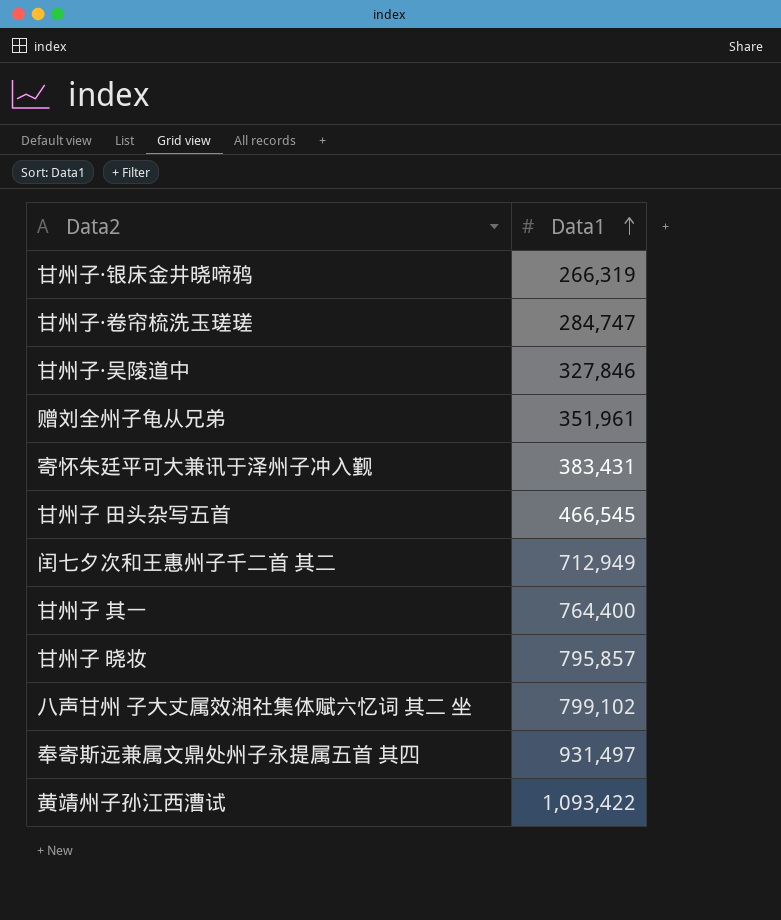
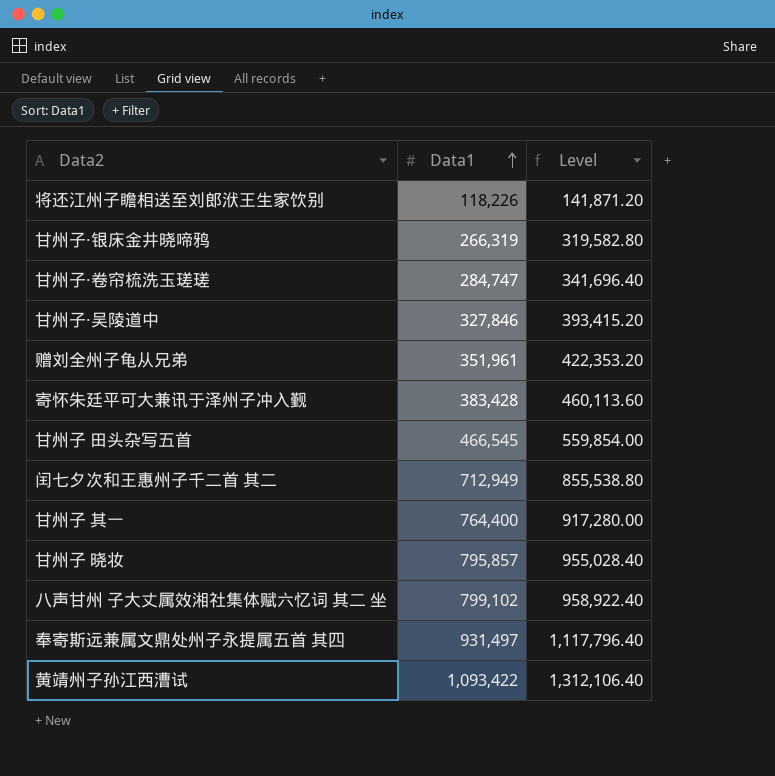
column Level | formula: none -> [Data1] * 1.2
row 将还江州子瞻相送至刘郎洑王生家饮别: none -> 118,226 | 141,871.20
寄怀朱廷平可大兼讯于泽州子冲入觐 | Data1: 383,431 -> 383,428

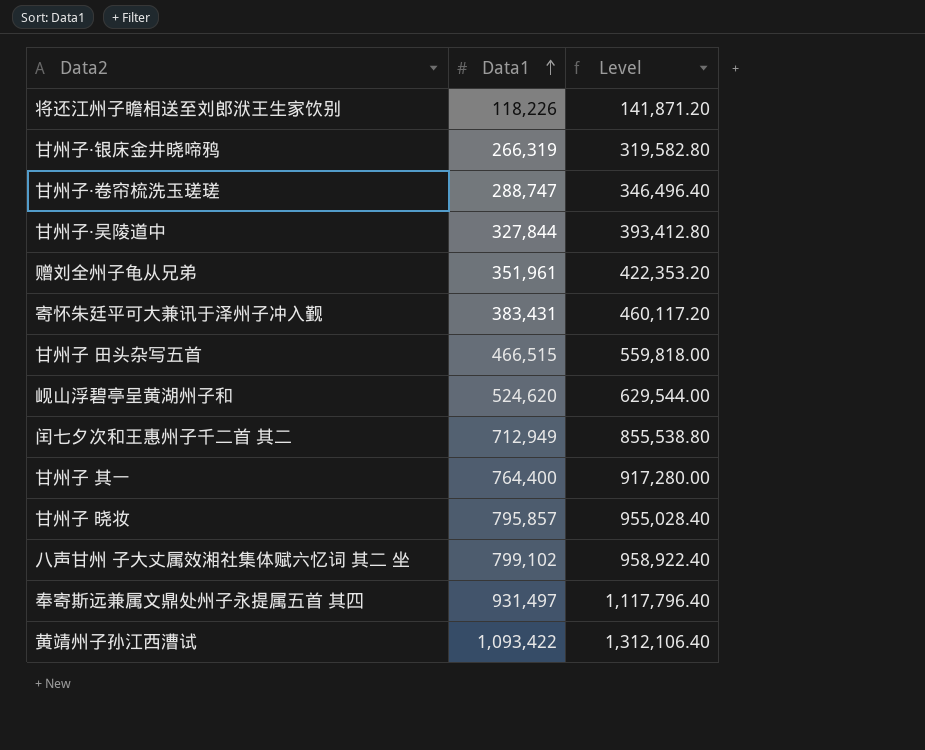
甘州子·卷帘梳洗玉瑳瑳 | Data1: 284,747 -> 288,747
甘州子·卷帘梳洗玉瑳瑳 | Level: 341,696.40 -> 346,496.40
甘州子·吴陵道中 | Data1: 327,846 -> 327,844
甘州子·吴陵道中 | Level: 393,415.20 -> 393,412.80
寄怀朱廷平可大兼讯于泽州子冲入觐 | Data1: 383,428 -> 383,431
寄怀朱廷平可大兼讯于泽州子冲入觐 | Level: 460,113.60 -> 460,117.20
甘州子 田头杂写五首 | Data1: 466,545 -> 466,515
甘州子 田头杂写五首 | Level: 559,854.00 -> 559,818.00
row 岘山浮碧亭呈黄湖州子和: none -> 524,620 | 629,544.00

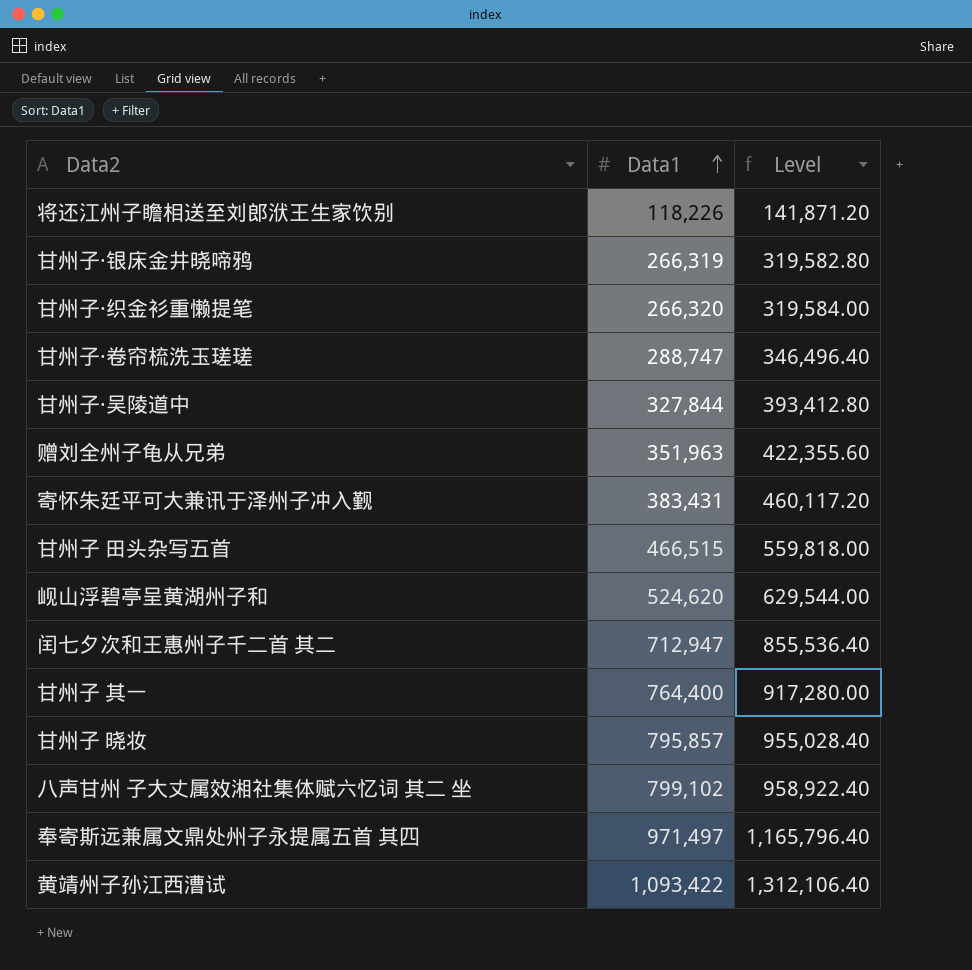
row 甘州子·织金衫重懒提笔: none -> 266,320 | 319,584.00
赠刘全州子龟从兄弟 | Data1: 351,961 -> 351,963
赠刘全州子龟从兄弟 | Level: 422,353.20 -> 422,355.60
闰七夕次和王惠州子千二首 其二 | Data1: 712,949 -> 712,947
闰七夕次和王惠州子千二首 其二 | Level: 855,538.80 -> 855,536.40
奉寄斯远兼属文鼎处州子永提属五首 其四 | Data1: 931,497 -> 971,497
奉寄斯远兼属文鼎处州子永提属五首 其四 | Level: 1,117,796.40 -> 1,165,796.40

